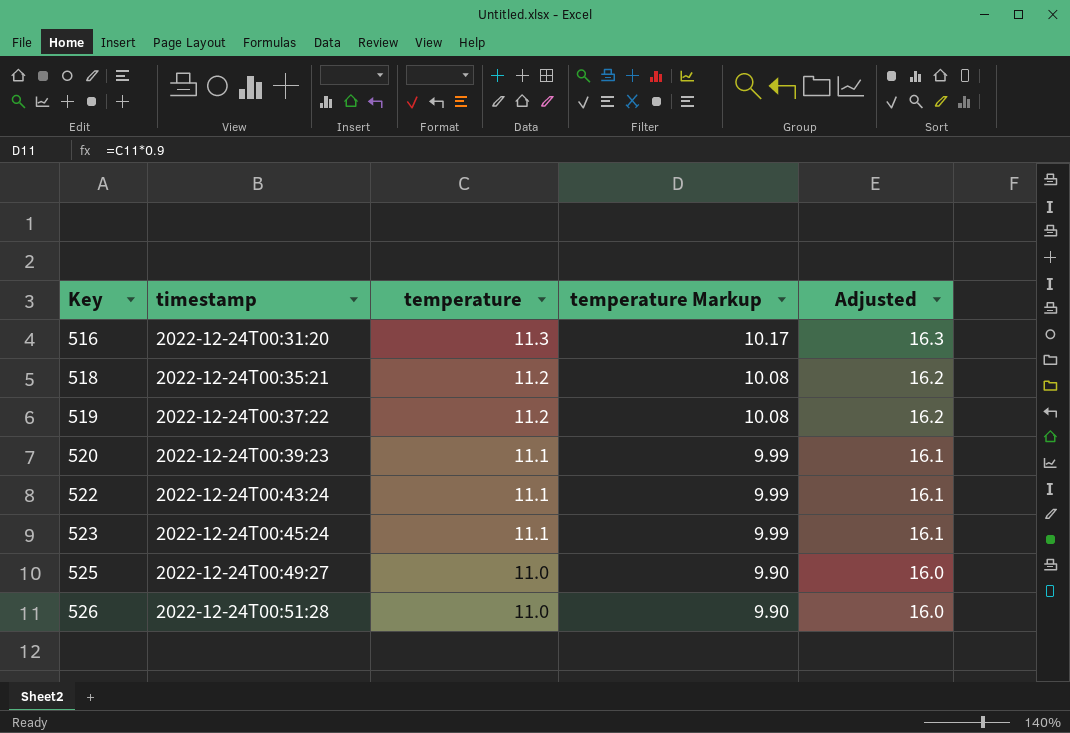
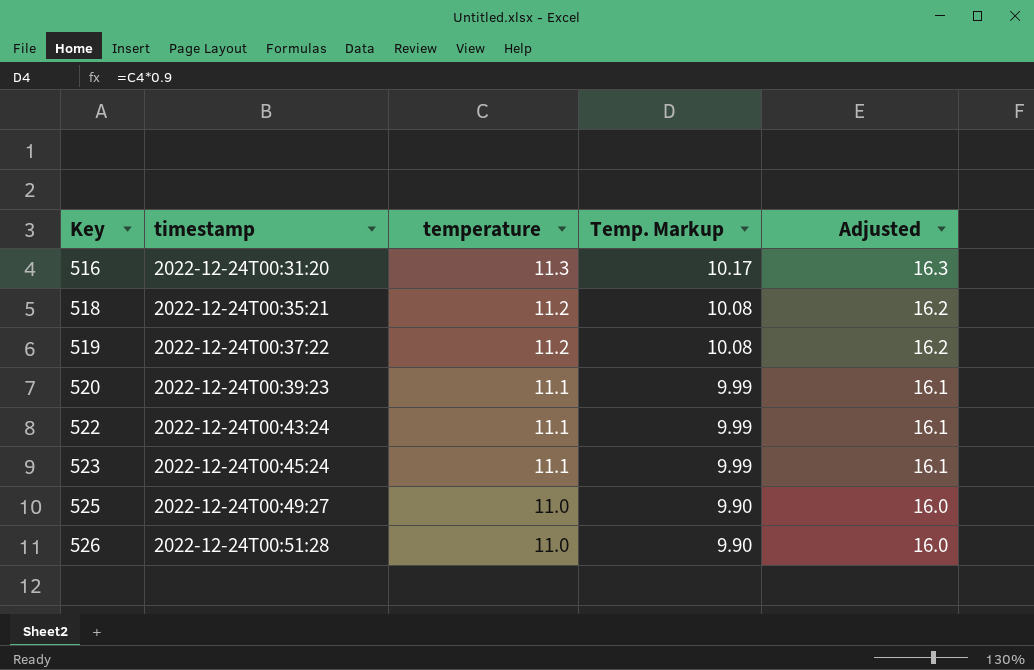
column name: temperature Markup -> Temp. Markup

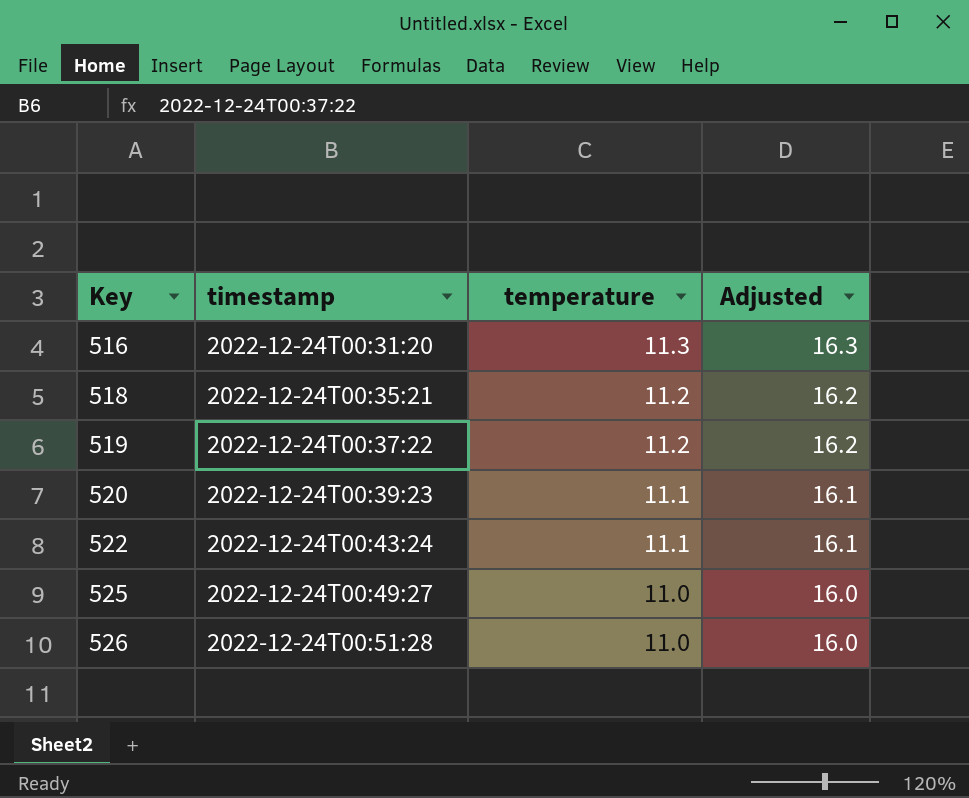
column Temp. Markup | formula: [temperature] * 0.9 -> none
row 523: 2022-12-24T00:45:24 | 11.1 | 9.99 | 16.1 -> none

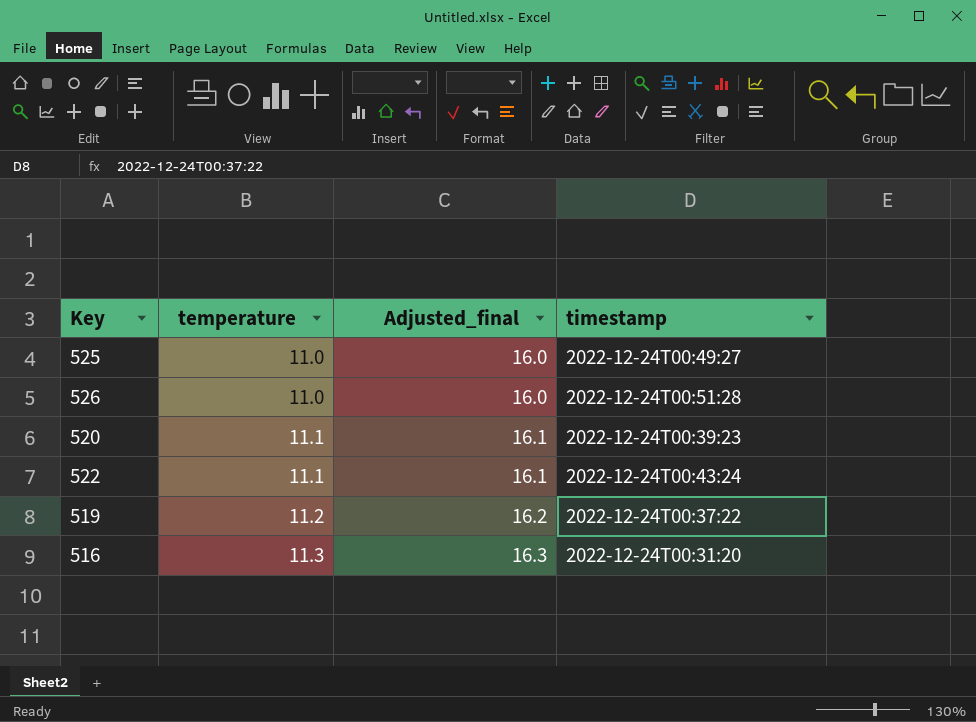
row order: Key ascending -> temperature ascending
column name: Adjusted -> Adjusted_final
column timestamp | position: 2 -> 4
row 518: 2022-12-24T00:35:21 | 11.2 | 16.2 -> none

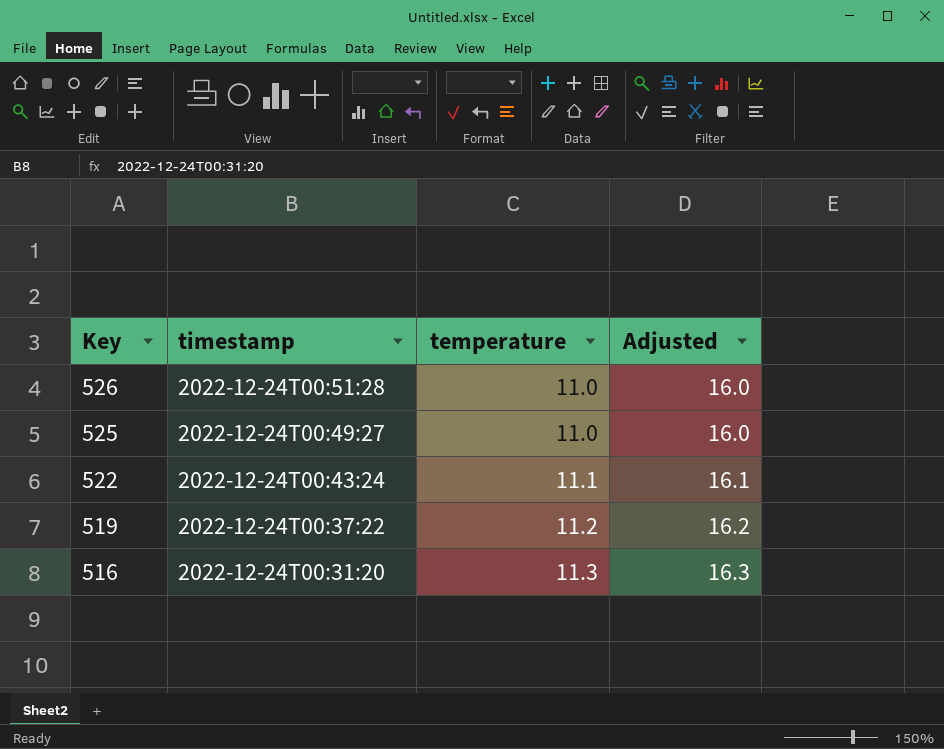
row order: temperature ascending -> Key descending
column timestamp | position: 4 -> 2
column name: Adjusted_final -> Adjusted
row 520: 11.1 | 16.1 | 2022-12-24T00:39:23 -> none

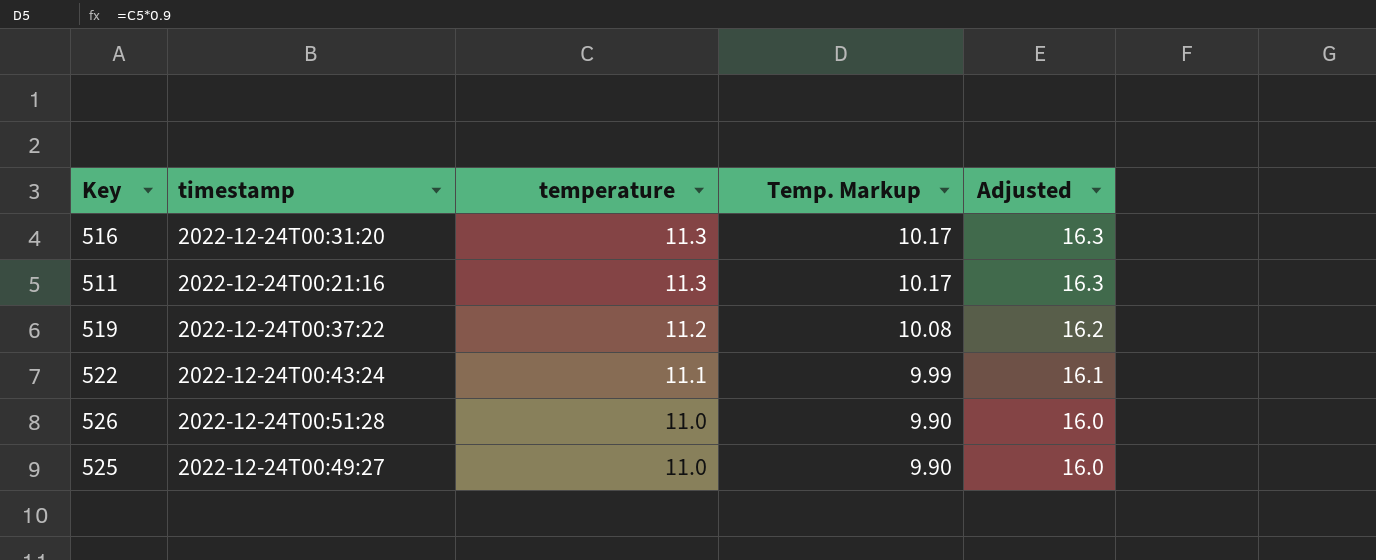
row order: Key descending -> temperature descending
column Temp. Markup | formula: none -> [temperature] * 0.9
row 511: none -> 2022-12-24T00:21:16 | 11.3 | 10.17 | 16.3

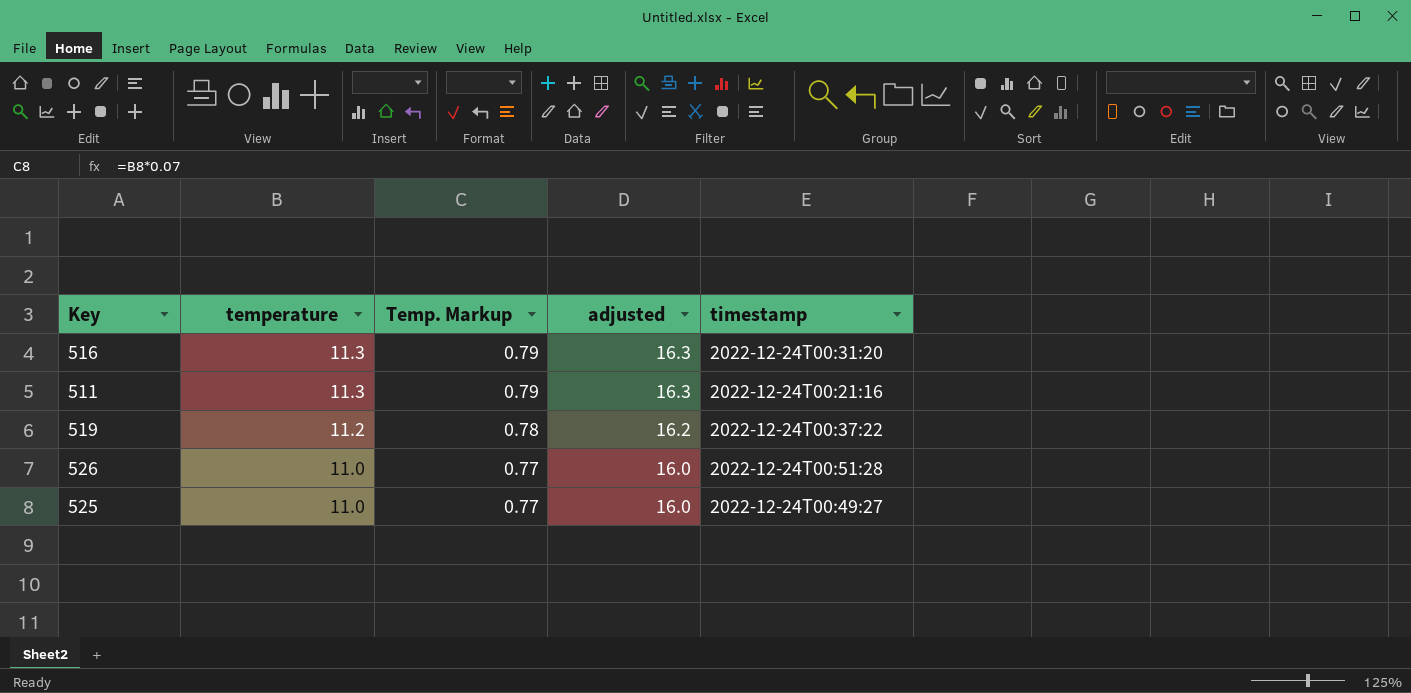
column Temp. Markup | formula: [temperature] * 0.9 -> [temperature] * 0.07
column name: Adjusted -> adjusted
column timestamp | position: 2 -> 5
row 522: 2022-12-24T00:43:24 | 11.1 | 9.99 | 16.1 -> none

